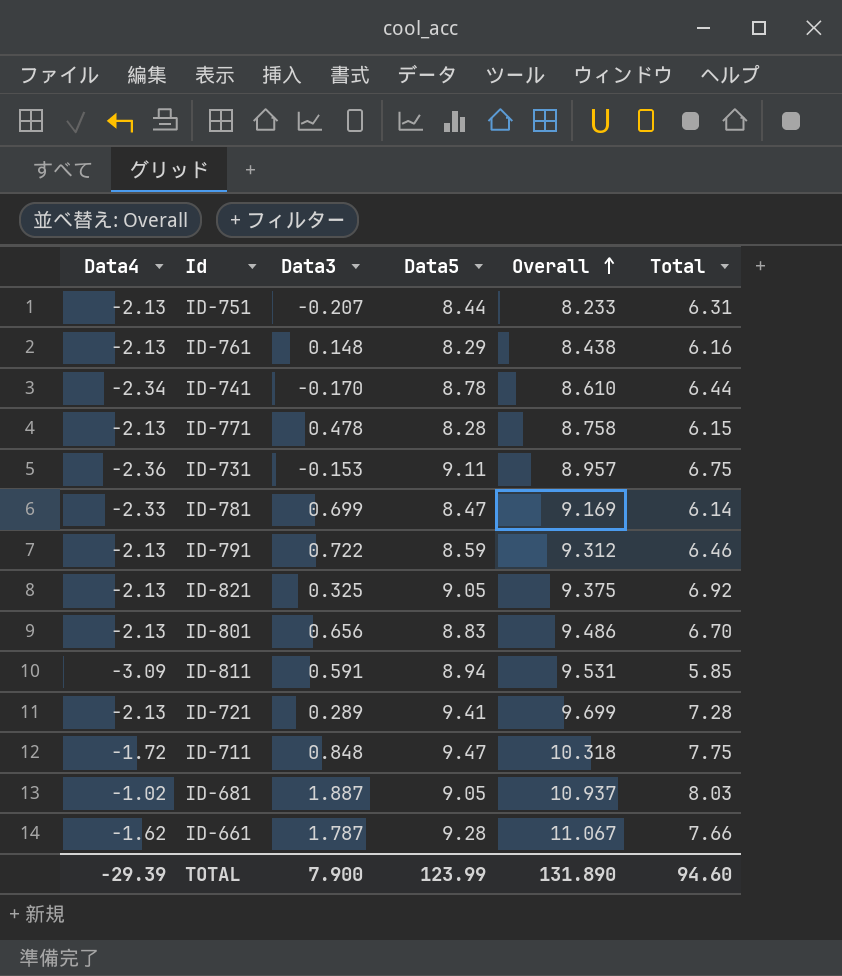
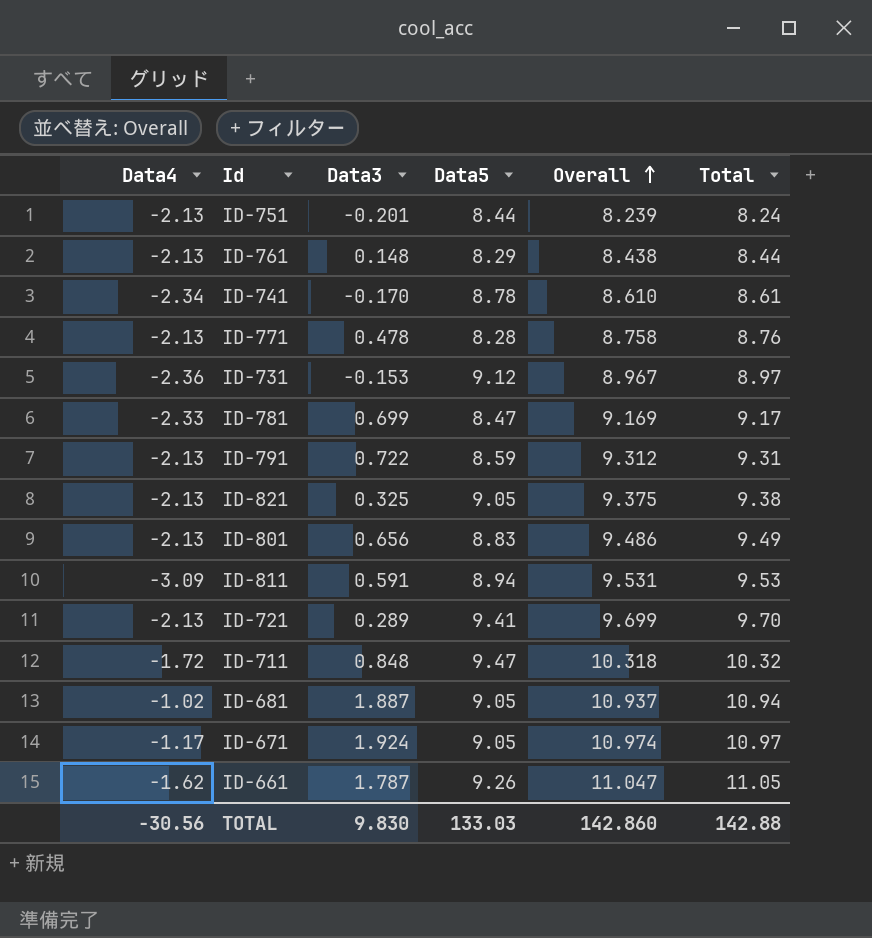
column Total | formula: [Data4] + [Data5] -> [Data3] + [Data5]
ID-751 | Data3: -0.207 -> -0.201
ID-751 | Overall: 8.233 -> 8.239
ID-731 | Data5: 9.11 -> 9.12
ID-731 | Overall: 8.957 -> 8.967
row ID-671: none -> -1.17 | 1.924 | 9.05 | 10.974 | 10.97
ID-661 | Data5: 9.28 -> 9.26
ID-661 | Overall: 11.067 -> 11.047
TOTAL | Data4: -29.39 -> -30.56
TOTAL | Data3: 7.900 -> 9.830
TOTAL | Data5: 123.99 -> 133.03
TOTAL | Overall: 131.890 -> 142.860
TOTAL | Total: 94.60 -> 142.88

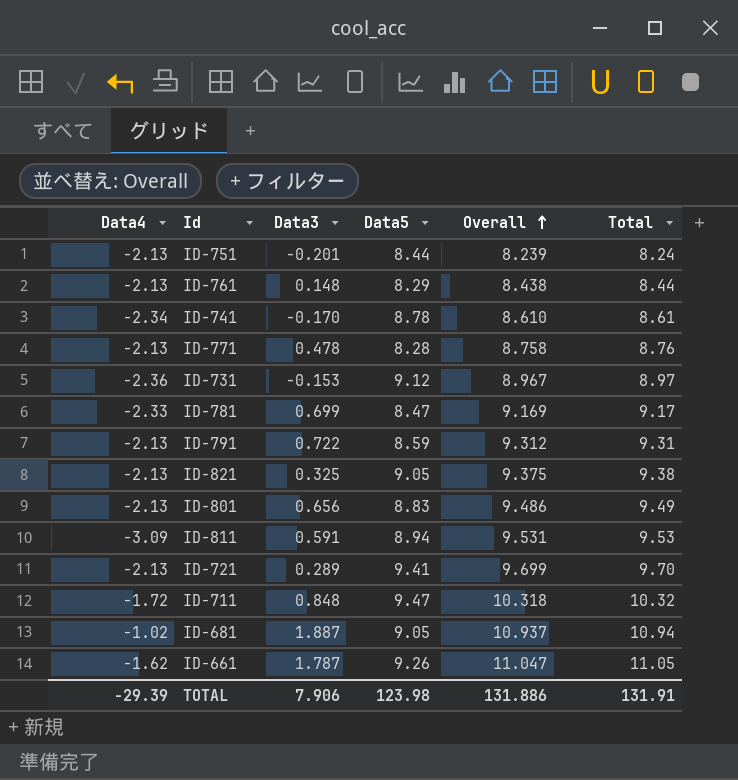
row ID-671: -1.17 | 1.924 | 9.05 | 10.974 | 10.97 -> none
TOTAL | Data4: -30.56 -> -29.39
TOTAL | Data3: 9.830 -> 7.906
TOTAL | Data5: 133.03 -> 123.98
TOTAL | Overall: 142.860 -> 131.886
TOTAL | Total: 142.88 -> 131.91

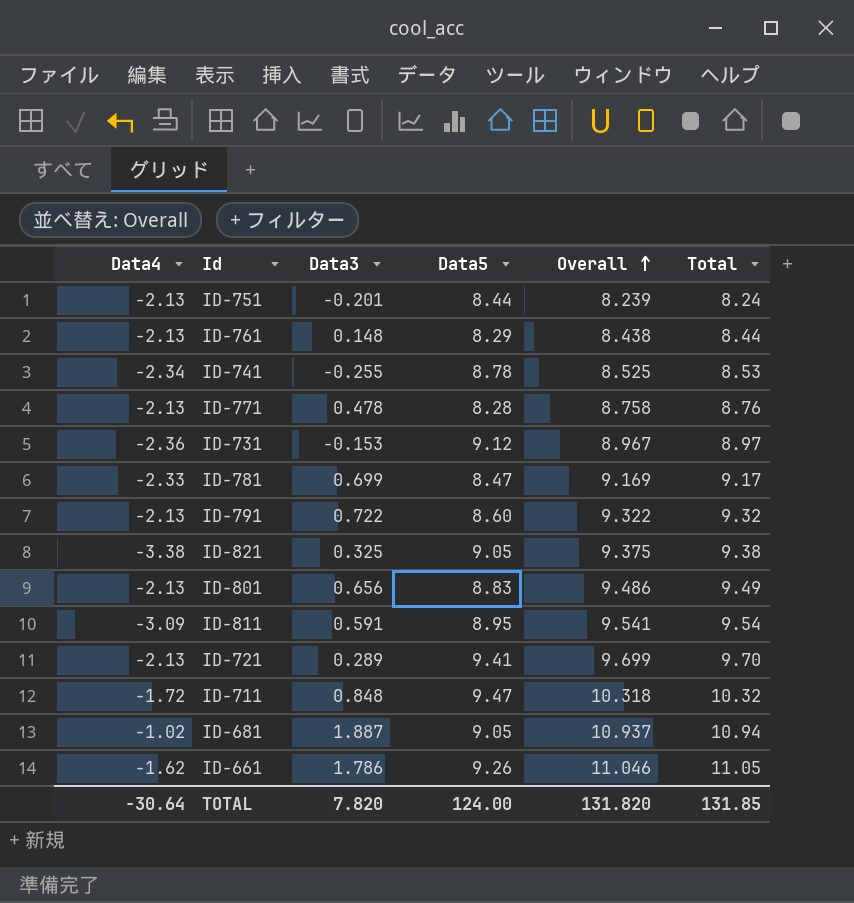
ID-741 | Data3: -0.170 -> -0.255
ID-741 | Overall: 8.610 -> 8.525
ID-741 | Total: 8.61 -> 8.53
ID-791 | Data5: 8.59 -> 8.60
ID-791 | Overall: 9.312 -> 9.322
ID-791 | Total: 9.31 -> 9.32
ID-821 | Data4: -2.13 -> -3.38
ID-811 | Data5: 8.94 -> 8.95
ID-811 | Overall: 9.531 -> 9.541
ID-811 | Total: 9.53 -> 9.54
ID-661 | Data3: 1.787 -> 1.786
ID-661 | Overall: 11.047 -> 11.046
TOTAL | Data4: -29.39 -> -30.64
TOTAL | Data3: 7.906 -> 7.820
TOTAL | Data5: 123.98 -> 124.00
TOTAL | Overall: 131.886 -> 131.820
TOTAL | Total: 131.91 -> 131.85

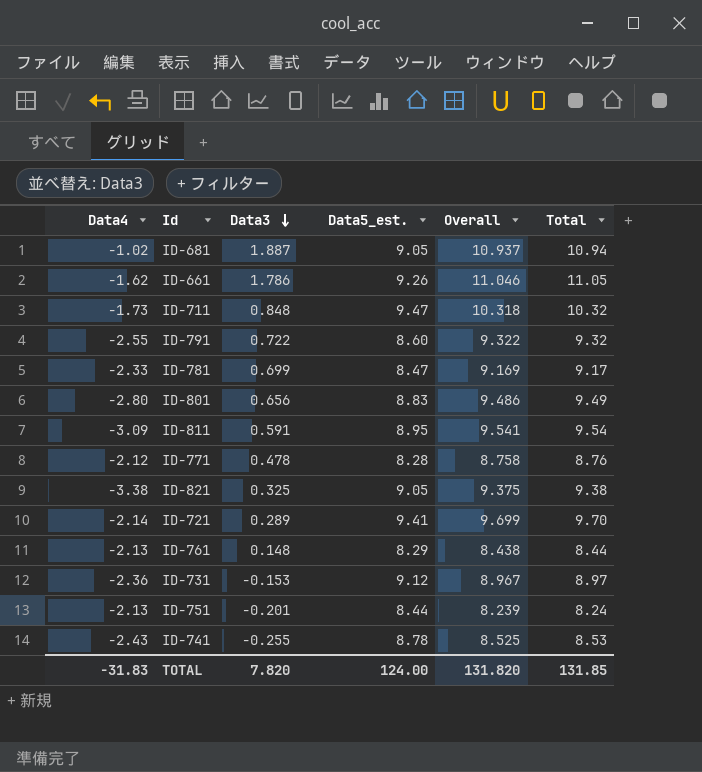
row order: Overall ascending -> Data3 descending
column name: Data5 -> Data5_est.
ID-711 | Data4: -1.72 -> -1.73
ID-791 | Data4: -2.13 -> -2.55
ID-801 | Data4: -2.13 -> -2.80
ID-771 | Data4: -2.13 -> -2.12
ID-721 | Data4: -2.13 -> -2.14
ID-741 | Data4: -2.34 -> -2.43
TOTAL | Data4: -30.64 -> -31.83

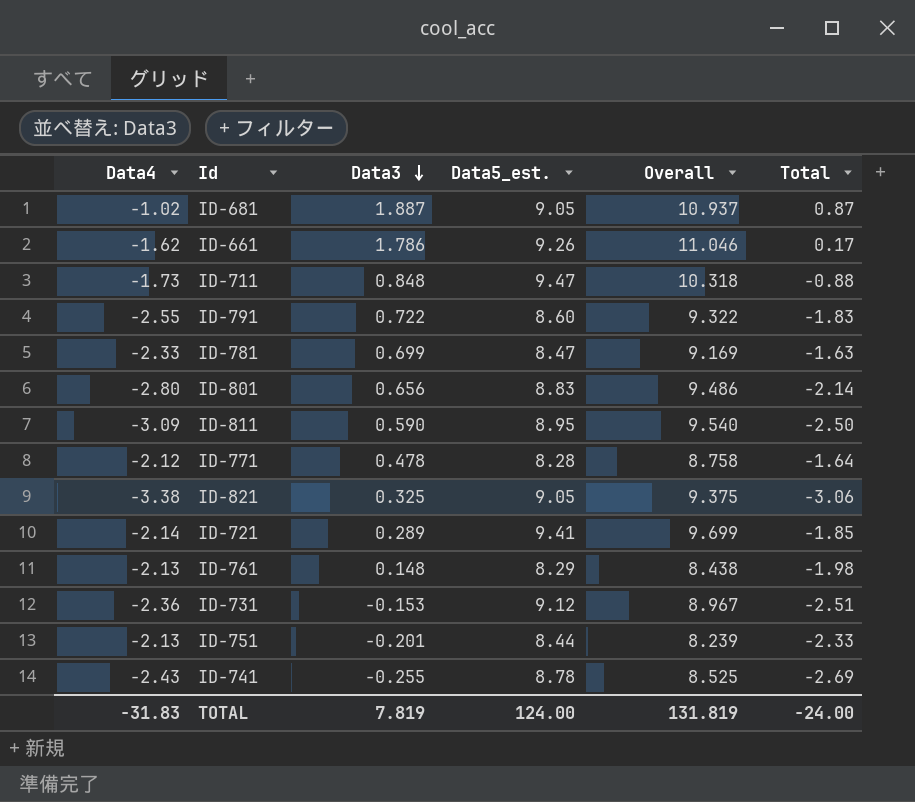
column Total | formula: [Data3] + [Data5_est.] -> [Data4] + [Data3]
ID-811 | Data3: 0.591 -> 0.590
ID-811 | Overall: 9.541 -> 9.540
TOTAL | Data3: 7.820 -> 7.819
TOTAL | Overall: 131.820 -> 131.819
TOTAL | Total: 131.85 -> -24.00

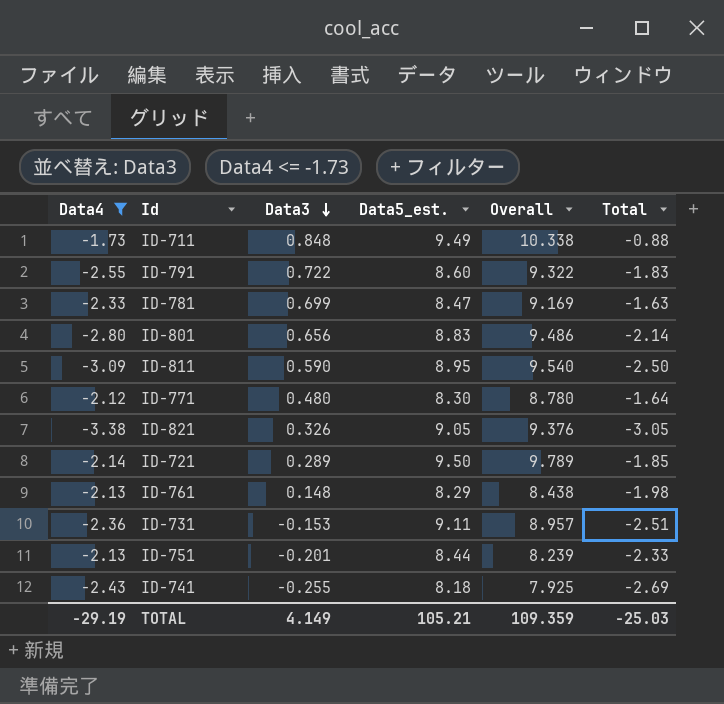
filter: none -> Data4 <= -1.73
ID-711 | Data5_est.: 9.47 -> 9.49
ID-711 | Overall: 10.318 -> 10.338
ID-771 | Data3: 0.478 -> 0.480
ID-771 | Data5_est.: 8.28 -> 8.30
ID-771 | Overall: 8.758 -> 8.780
ID-821 | Data3: 0.325 -> 0.326
ID-821 | Overall: 9.375 -> 9.376
ID-821 | Total: -3.06 -> -3.05
ID-721 | Data5_est.: 9.41 -> 9.50
ID-721 | Overall: 9.699 -> 9.789
ID-731 | Data5_est.: 9.12 -> 9.11
ID-731 | Overall: 8.967 -> 8.957
ID-741 | Data5_est.: 8.78 -> 8.18
ID-741 | Overall: 8.525 -> 7.925
TOTAL | Data4: -31.83 -> -29.19
TOTAL | Data3: 7.819 -> 4.149
TOTAL | Data5_est.: 124.00 -> 105.21
TOTAL | Overall: 131.819 -> 109.359
TOTAL | Total: -24.00 -> -25.03

